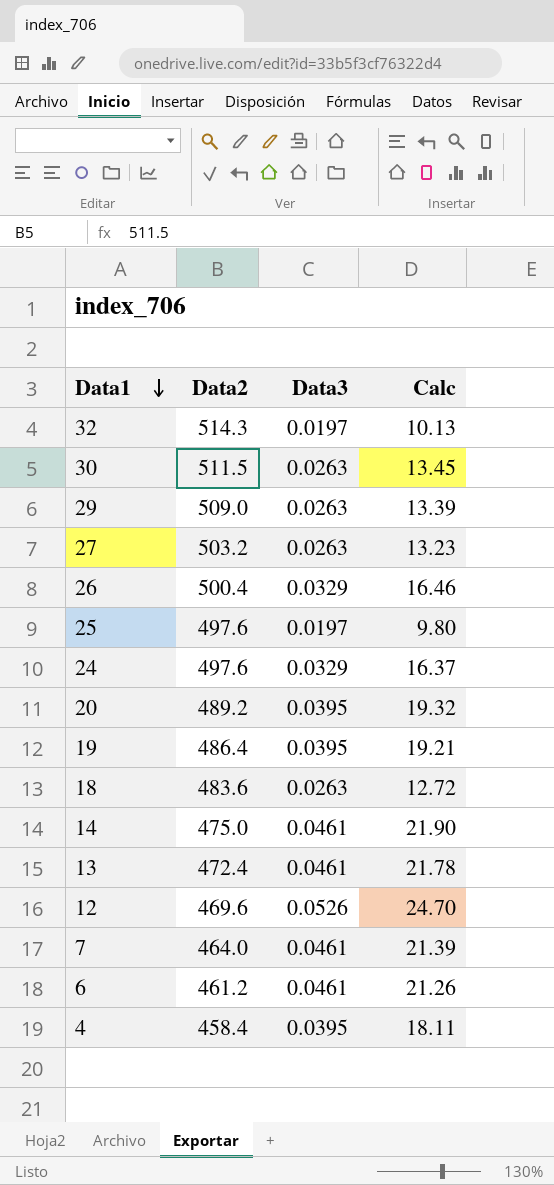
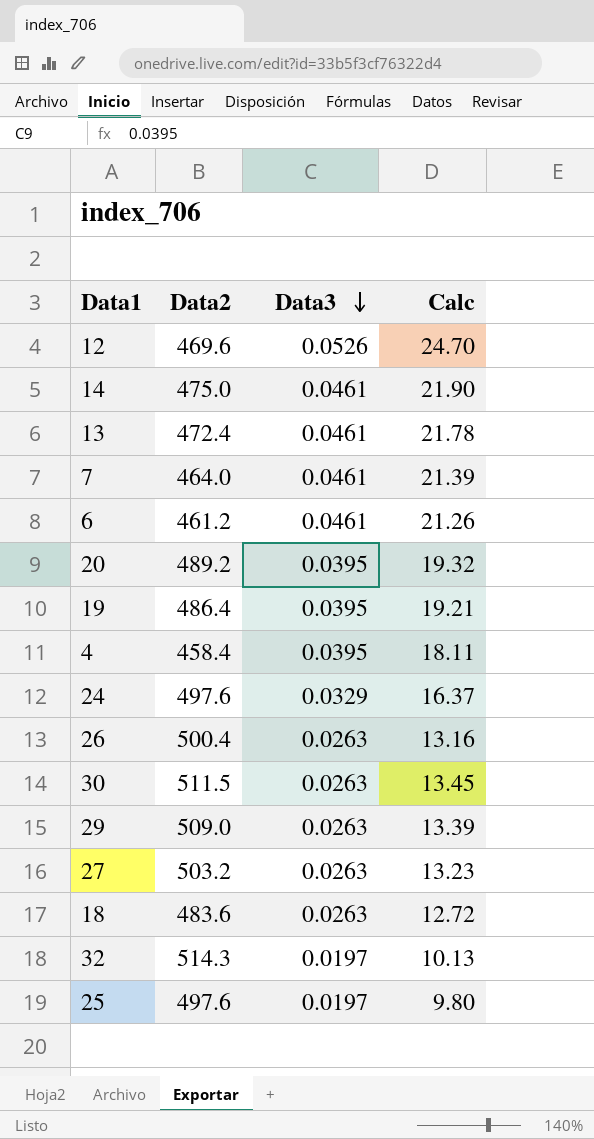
row order: Data1 descending -> Data3 descending
26 | Data3: 0.0329 -> 0.0263
26 | Calc: 16.46 -> 13.16

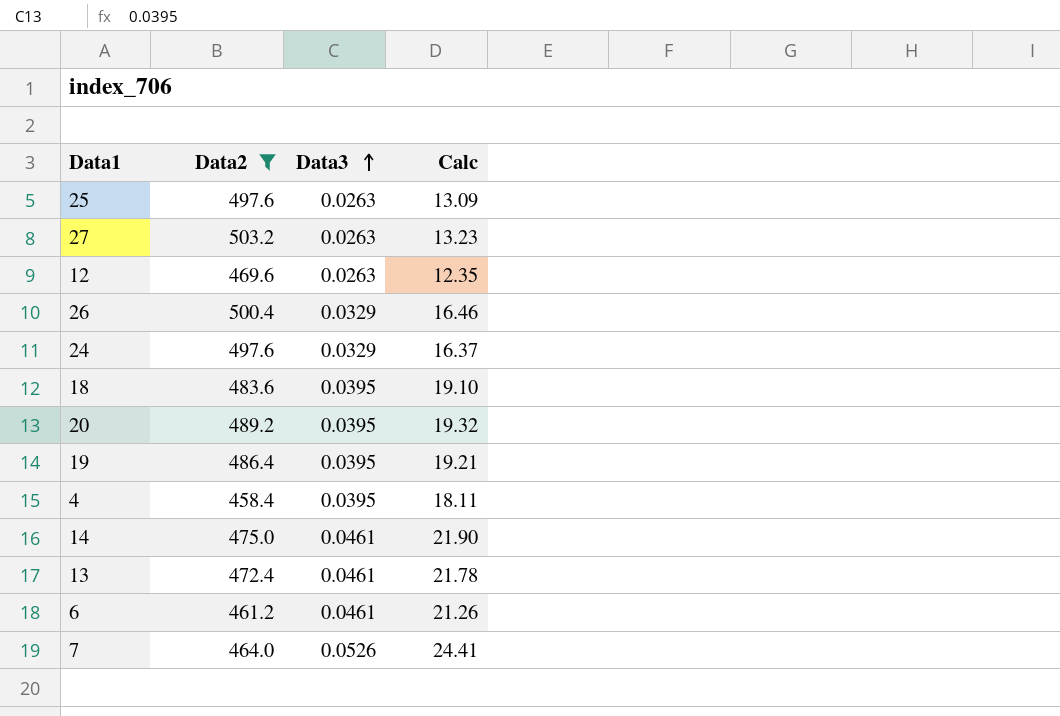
filter: none -> Data2 <= 503.2
row order: Data3 descending -> Data3 ascending
25 | Data3: 0.0197 -> 0.0263
25 | Calc: 9.80 -> 13.09
12 | Data3: 0.0526 -> 0.0263
12 | Calc: 24.70 -> 12.35
26 | Data3: 0.0263 -> 0.0329
26 | Calc: 13.16 -> 16.46
18 | Data3: 0.0263 -> 0.0395
18 | Calc: 12.72 -> 19.10
7 | Data3: 0.0461 -> 0.0526
7 | Calc: 21.39 -> 24.41

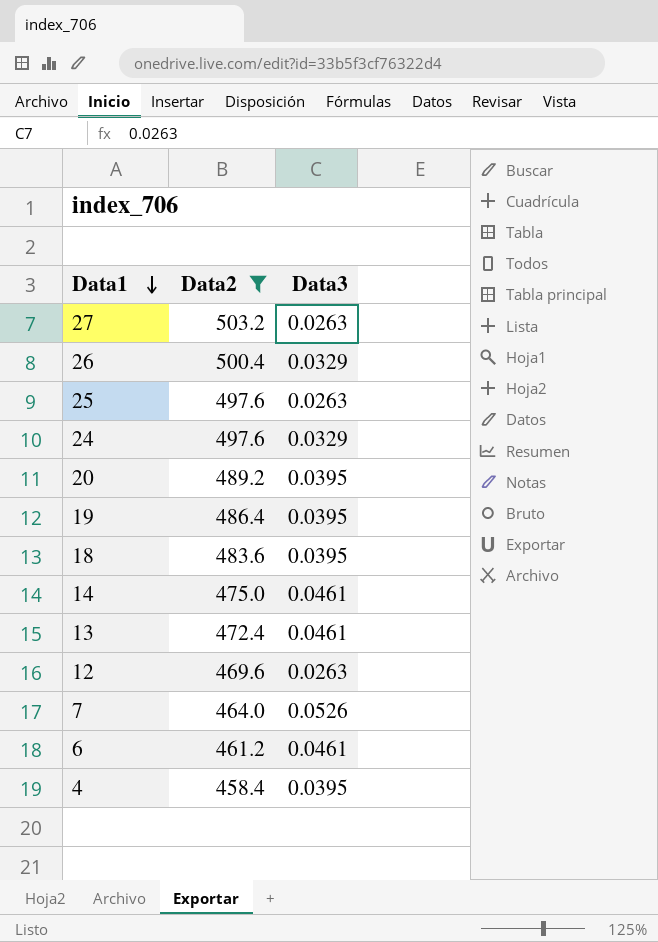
row order: Data3 ascending -> Data1 descending
column Calc | formula: [Data2] * [Data3] -> none

